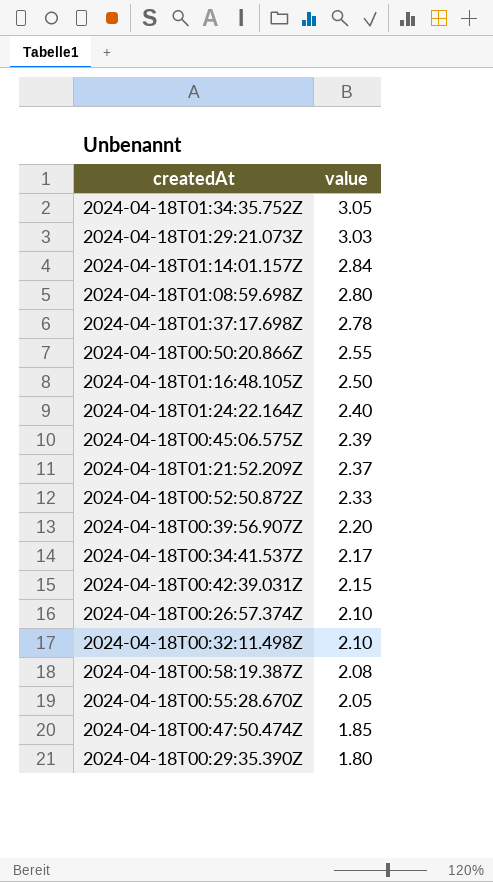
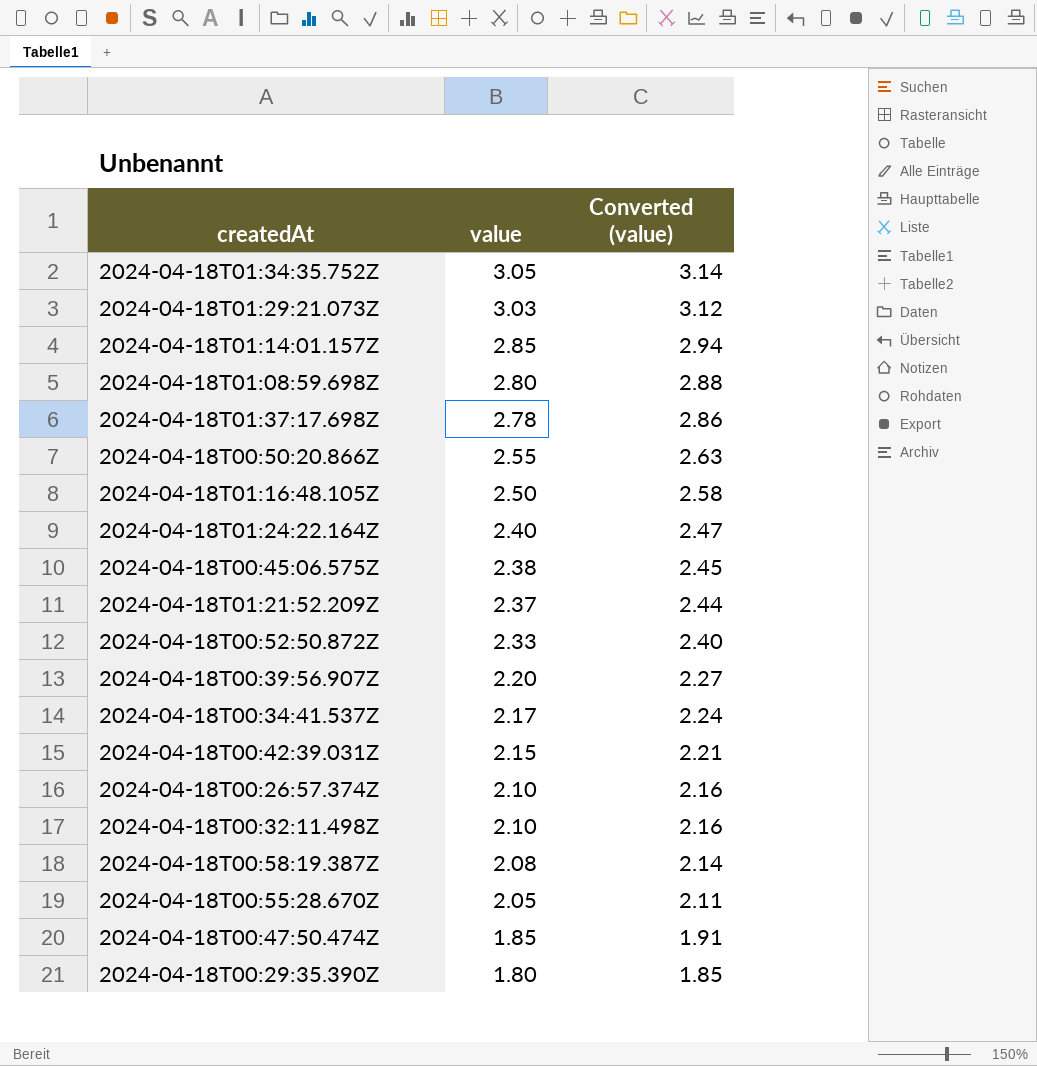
column Converted (value) | formula: none -> [value] * 1.03
2024-04-18T01:14:01.157Z | value: 2.84 -> 2.85
2024-04-18T00:45:06.575Z | value: 2.39 -> 2.38

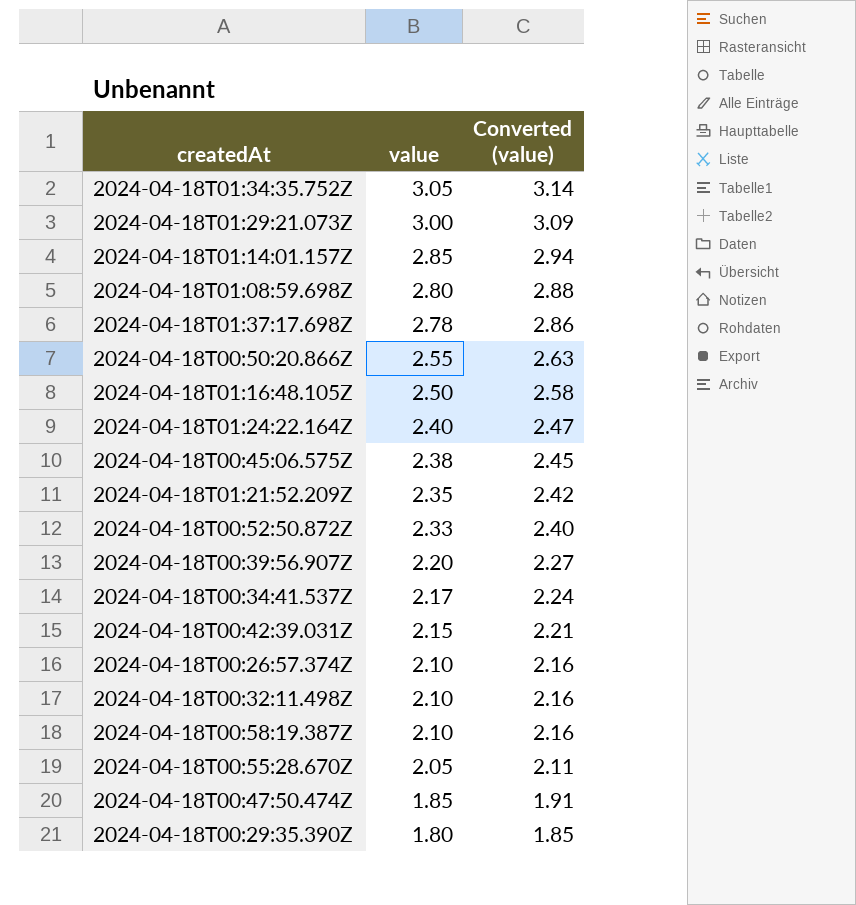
2024-04-18T01:29:21.073Z | value: 3.03 -> 3.00
2024-04-18T01:29:21.073Z | Converted (value): 3.12 -> 3.09
2024-04-18T01:21:52.209Z | value: 2.37 -> 2.35
2024-04-18T01:21:52.209Z | Converted (value): 2.44 -> 2.42
2024-04-18T00:58:19.387Z | value: 2.08 -> 2.10
2024-04-18T00:58:19.387Z | Converted (value): 2.14 -> 2.16

